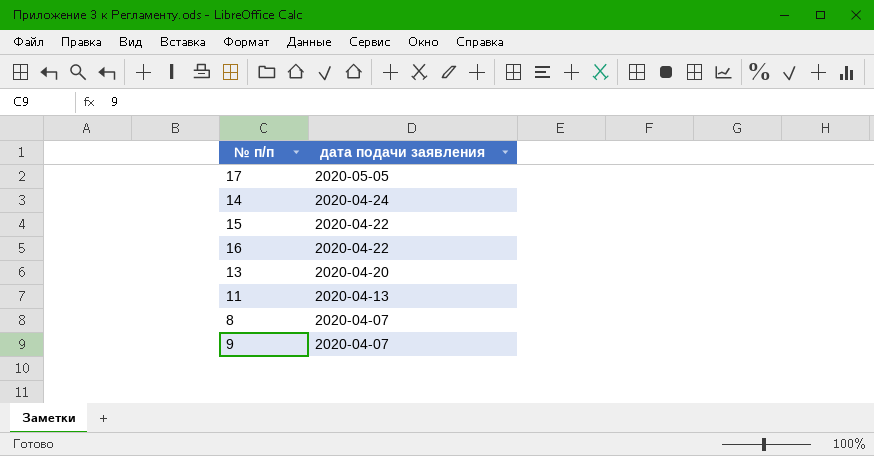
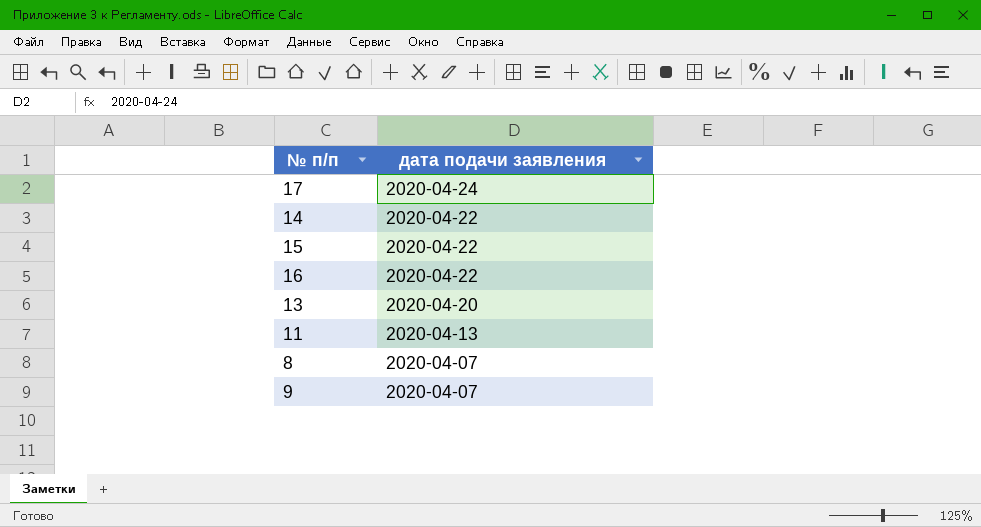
17 | дата подачи заявления: 2020-05-05 -> 2020-04-24
14 | дата подачи заявления: 2020-04-24 -> 2020-04-22

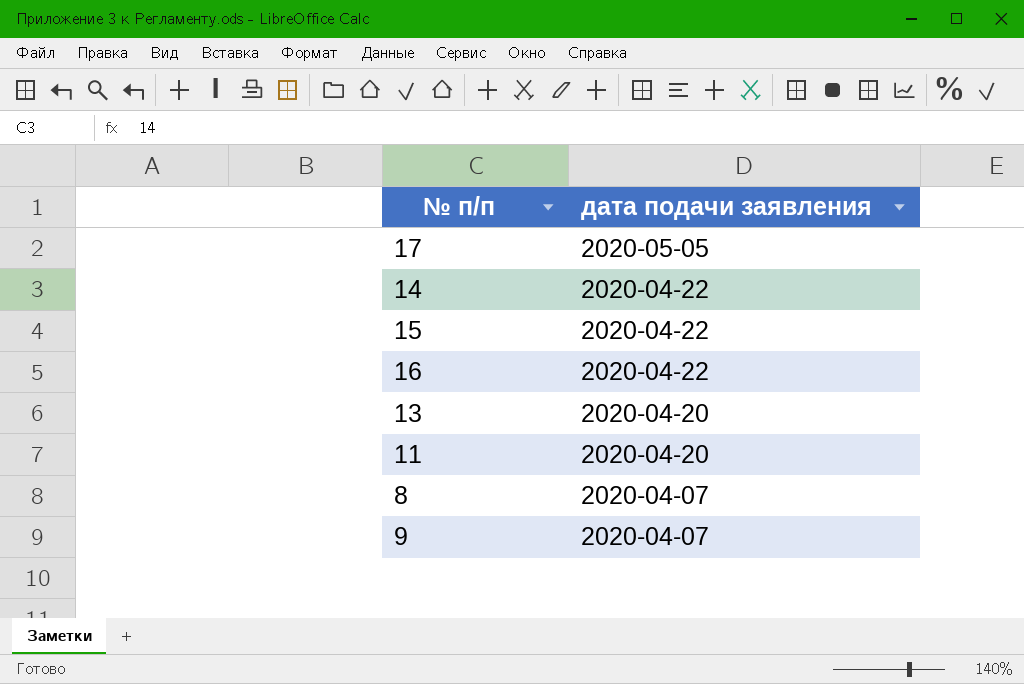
17 | дата подачи заявления: 2020-04-24 -> 2020-05-05
11 | дата подачи заявления: 2020-04-13 -> 2020-04-20

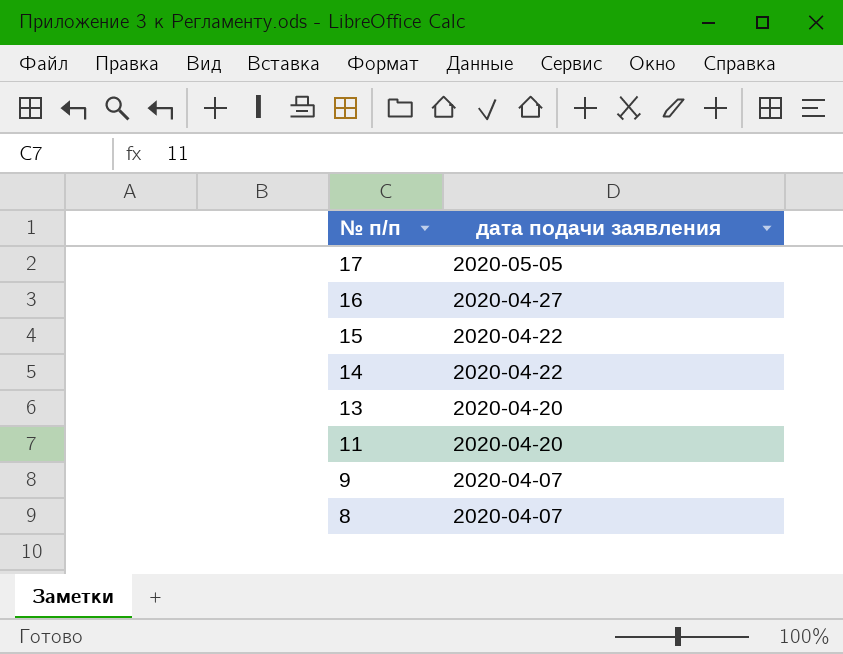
row order: дата подачи заявления descending -> № п/п descending
16 | дата подачи заявления: 2020-04-22 -> 2020-04-27

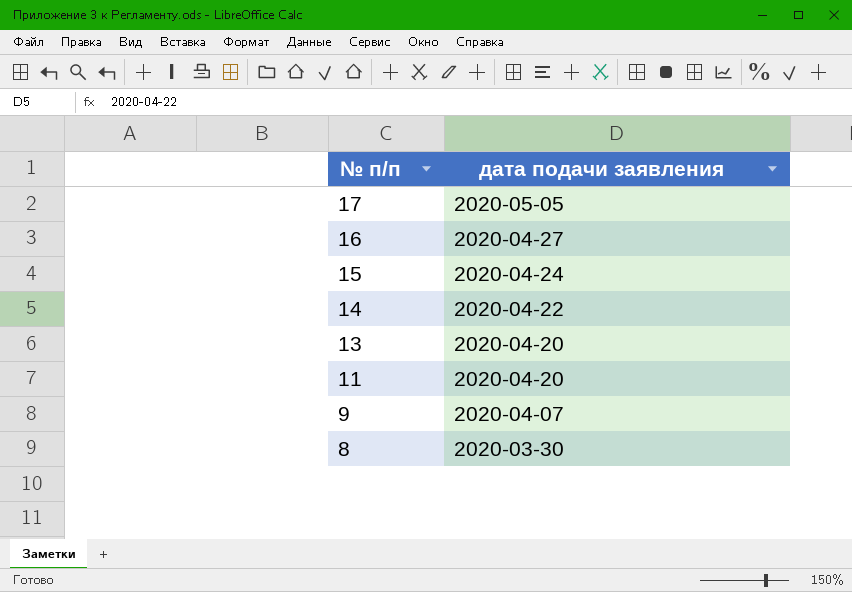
15 | дата подачи заявления: 2020-04-22 -> 2020-04-24
8 | дата подачи заявления: 2020-04-07 -> 2020-03-30

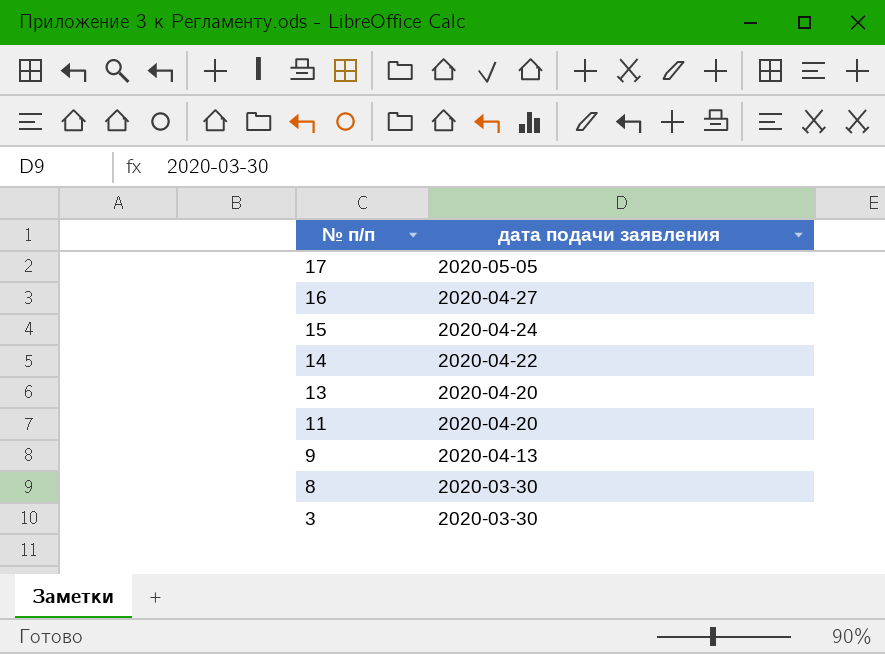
9 | дата подачи заявления: 2020-04-07 -> 2020-04-13
row 3: none -> 2020-03-30

